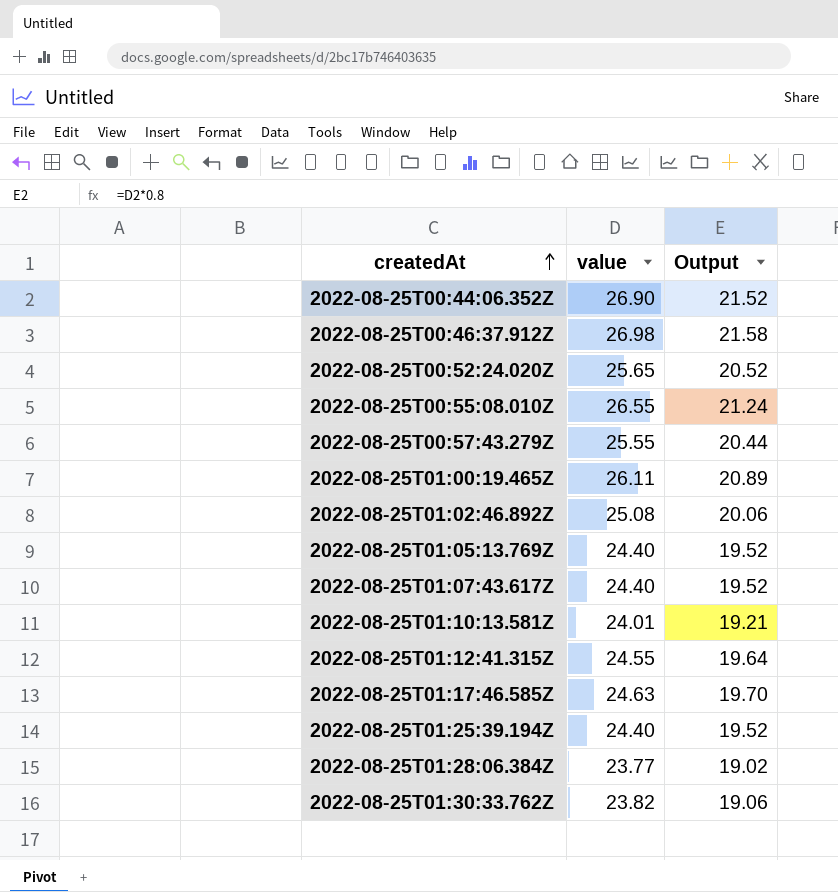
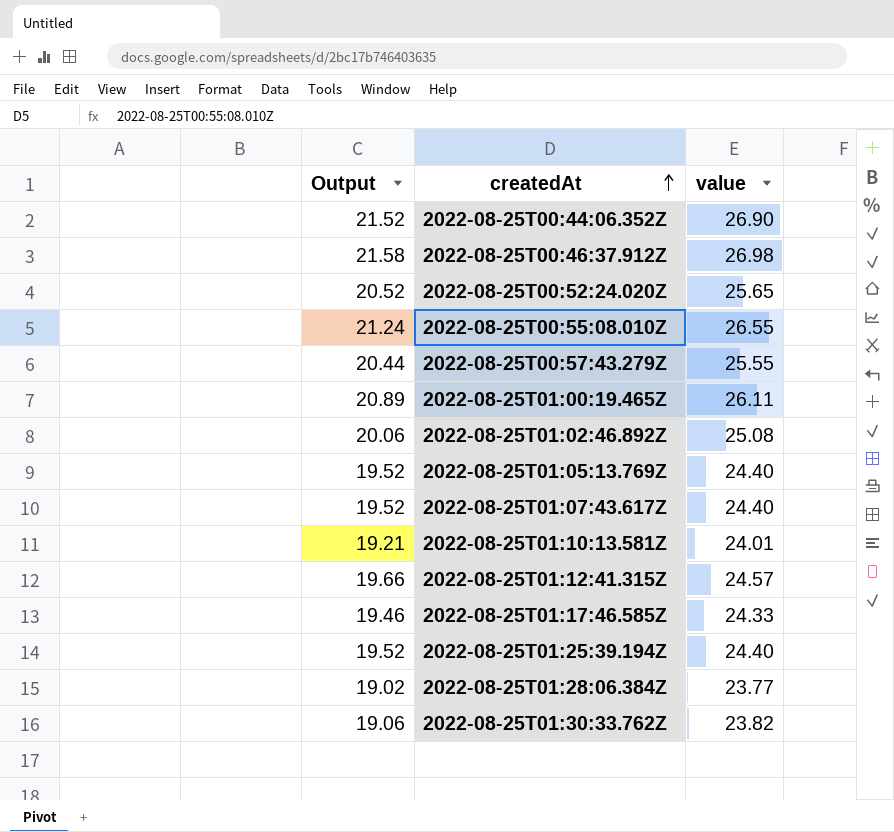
column Output | position: 3 -> 1
2022-08-25T01:12:41.315Z | Output: 19.64 -> 19.66
2022-08-25T01:12:41.315Z | value: 24.55 -> 24.57
2022-08-25T01:17:46.585Z | Output: 19.70 -> 19.46
2022-08-25T01:17:46.585Z | value: 24.63 -> 24.33

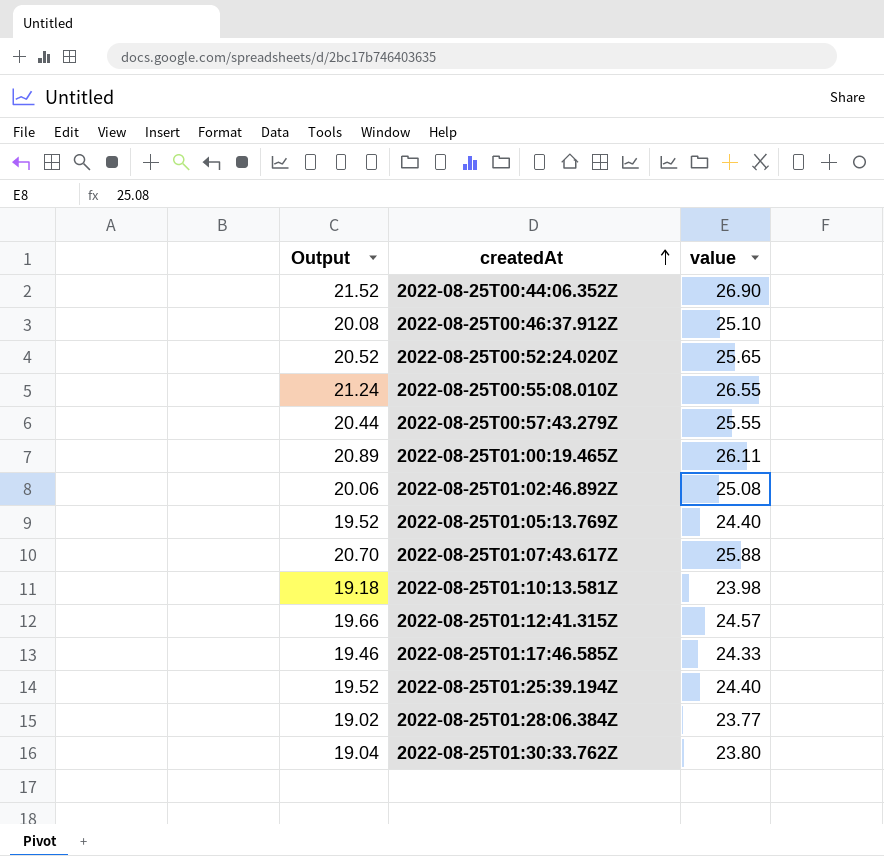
2022-08-25T00:46:37.912Z | Output: 21.58 -> 20.08
2022-08-25T00:46:37.912Z | value: 26.98 -> 25.10
2022-08-25T01:07:43.617Z | Output: 19.52 -> 20.70
2022-08-25T01:07:43.617Z | value: 24.40 -> 25.88
2022-08-25T01:10:13.581Z | Output: 19.21 -> 19.18
2022-08-25T01:10:13.581Z | value: 24.01 -> 23.98
2022-08-25T01:30:33.762Z | Output: 19.06 -> 19.04
2022-08-25T01:30:33.762Z | value: 23.82 -> 23.80

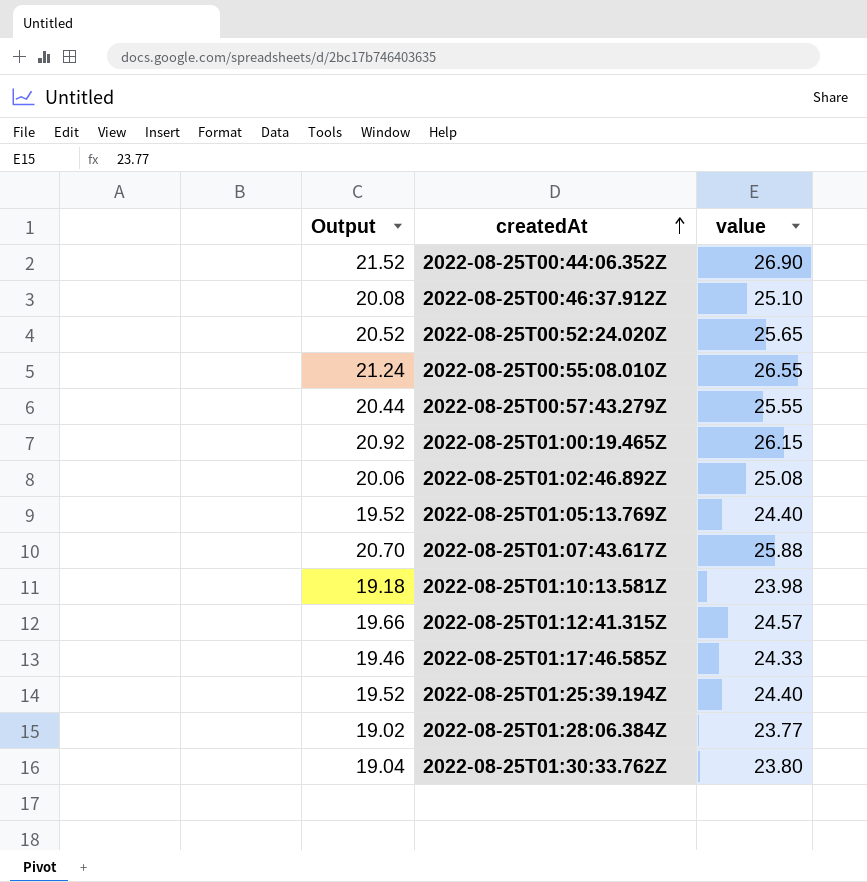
2022-08-25T01:00:19.465Z | Output: 20.89 -> 20.92
2022-08-25T01:00:19.465Z | value: 26.11 -> 26.15

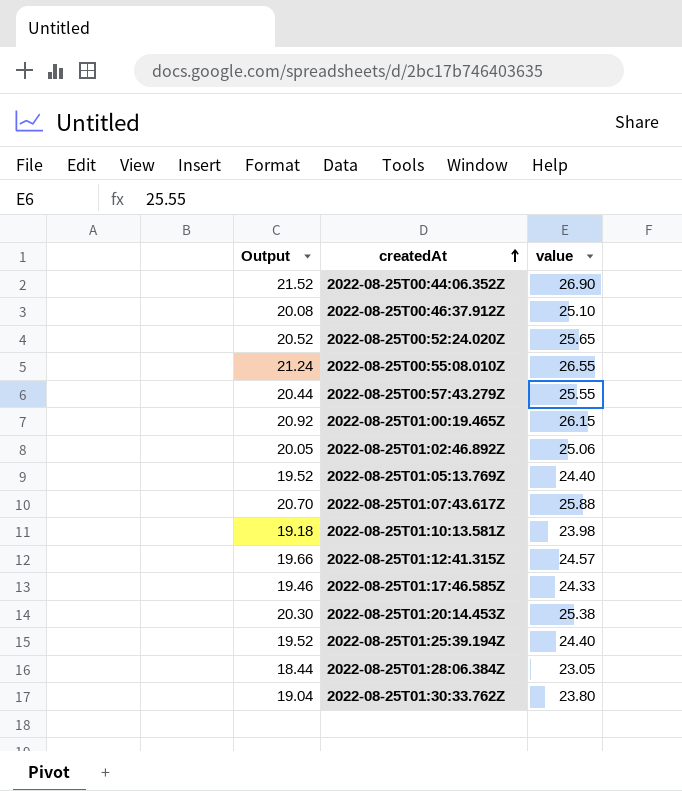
2022-08-25T01:02:46.892Z | Output: 20.06 -> 20.05
2022-08-25T01:02:46.892Z | value: 25.08 -> 25.06
row 2022-08-25T01:20:14.453Z: none -> 20.30 | 25.38
2022-08-25T01:28:06.384Z | Output: 19.02 -> 18.44
2022-08-25T01:28:06.384Z | value: 23.77 -> 23.05

